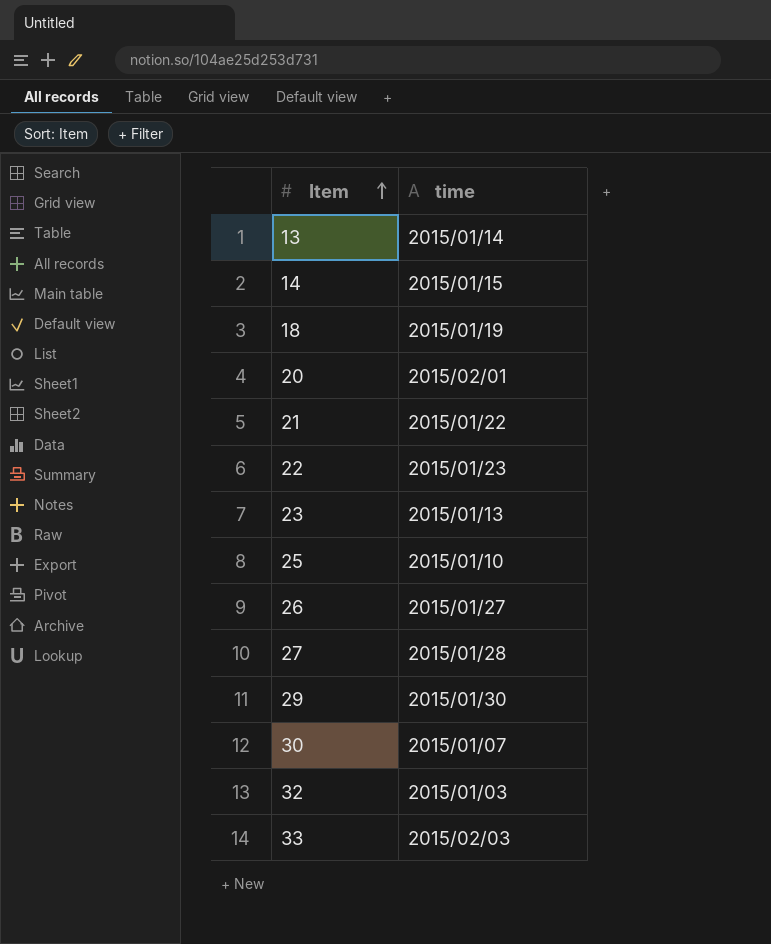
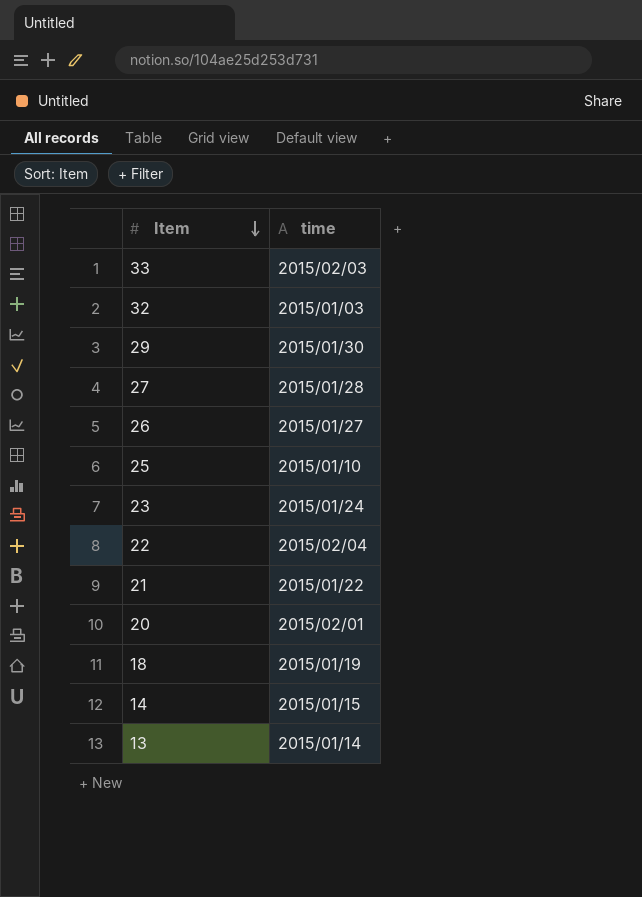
row order: Item ascending -> Item descending
row 30: 2015/01/07 -> none
23 | time: 2015/01/13 -> 2015/01/24
22 | time: 2015/01/23 -> 2015/02/04

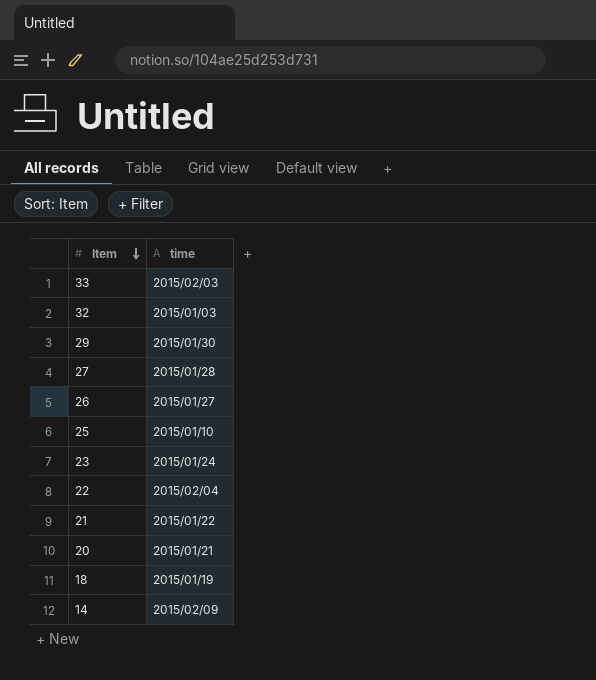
row 13: 2015/01/14 -> none
20 | time: 2015/02/01 -> 2015/01/21
14 | time: 2015/01/15 -> 2015/02/09

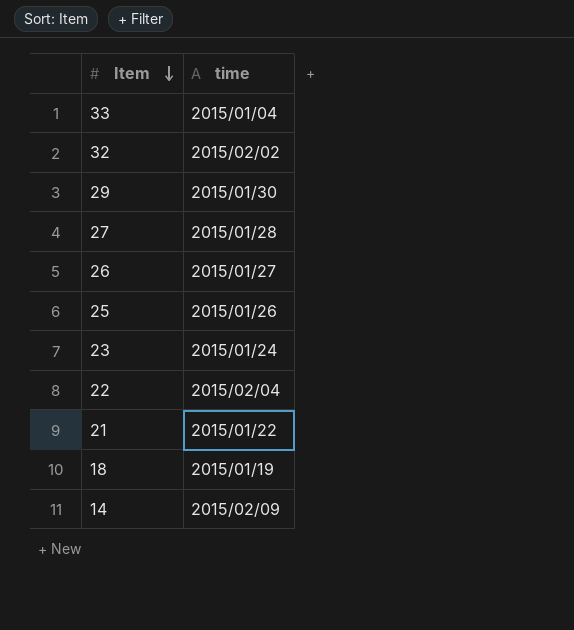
row 20: 2015/01/21 -> none
33 | time: 2015/02/03 -> 2015/01/04
32 | time: 2015/01/03 -> 2015/02/02
25 | time: 2015/01/10 -> 2015/01/26

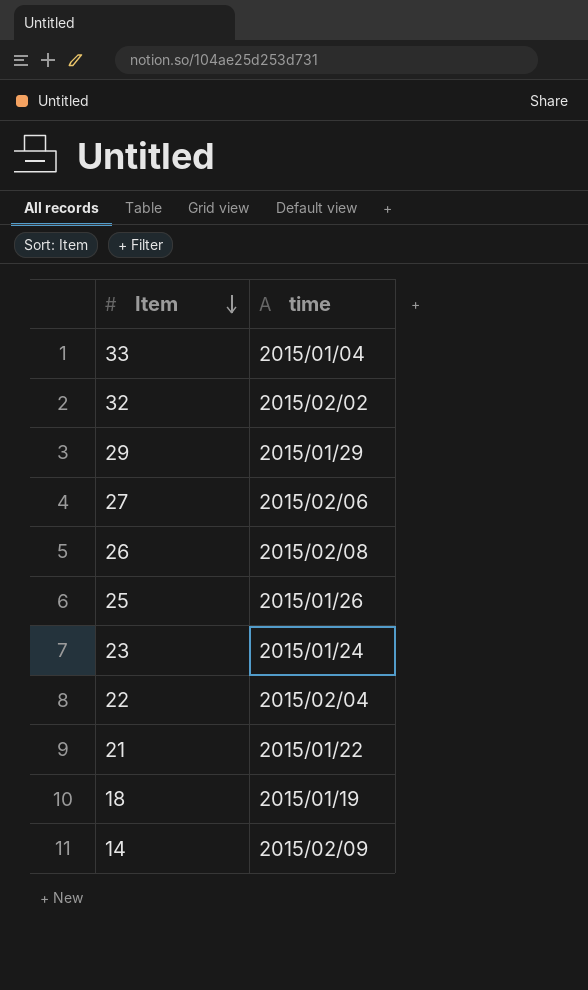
29 | time: 2015/01/30 -> 2015/01/29
27 | time: 2015/01/28 -> 2015/02/06
26 | time: 2015/01/27 -> 2015/02/08

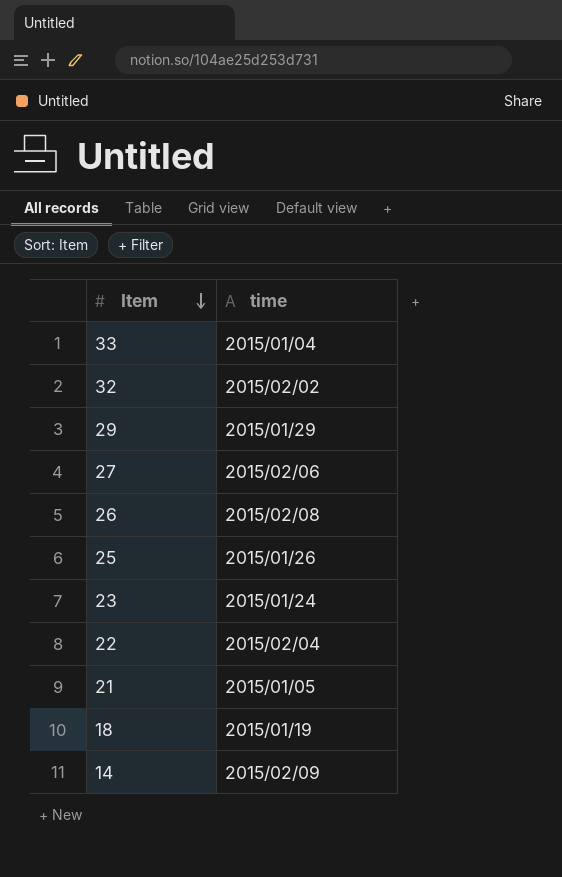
21 | time: 2015/01/22 -> 2015/01/05

